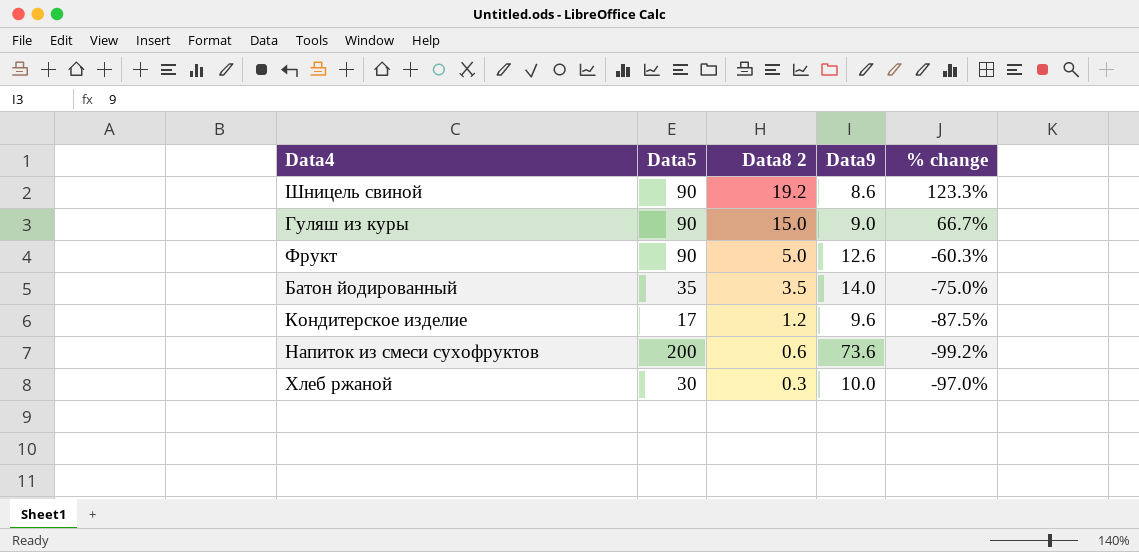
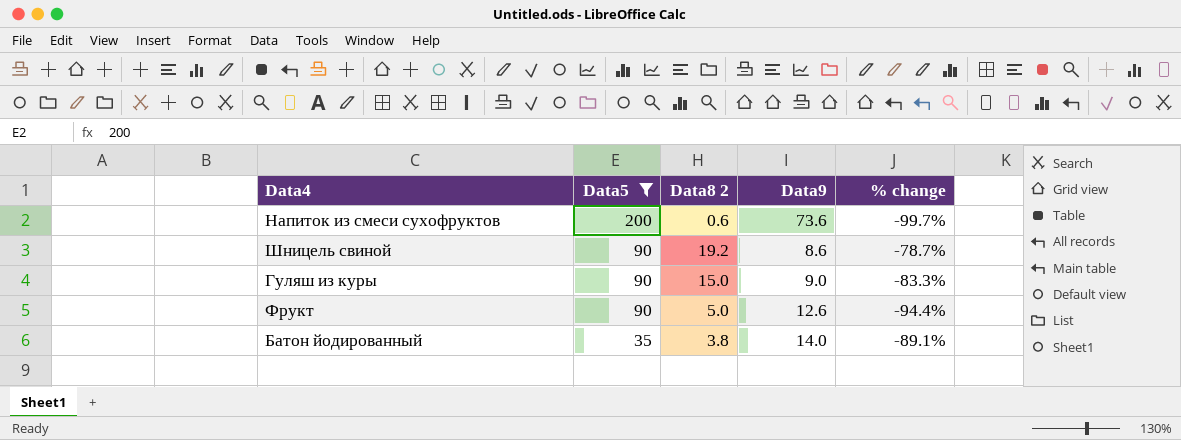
filter: none -> Data5 >= 35
row order: Data8 2 descending -> Data5 descending
column % change | formula: ([Data8 2] - [Data9]) / [Data9] -> ([Data8 2] - [Data5]) / [Data5]
Батон йодированный | Data8 2: 3.5 -> 3.8

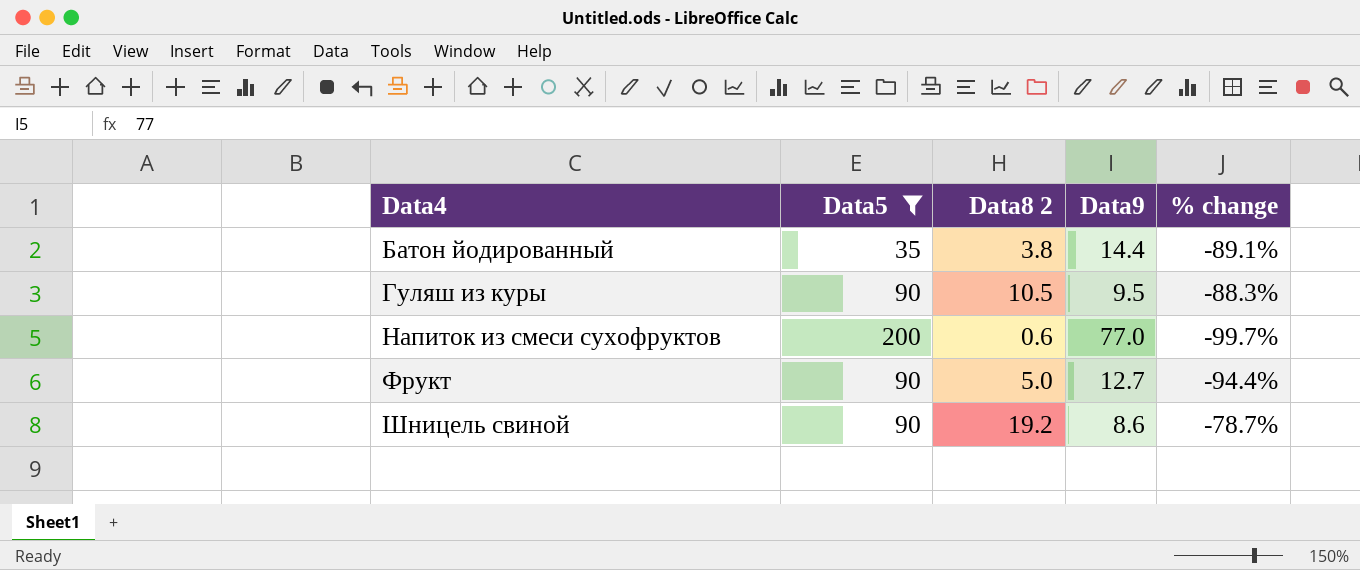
row order: Data5 descending -> Data4 ascending
Батон йодированный | Data9: 14.0 -> 14.4
Гуляш из куры | Data8 2: 15.0 -> 10.5
Гуляш из куры | Data9: 9.0 -> 9.5
Гуляш из куры | % change: -83.3% -> -88.3%
Напиток из смеси сухофруктов | Data9: 73.6 -> 77.0
Фрукт | Data9: 12.6 -> 12.7

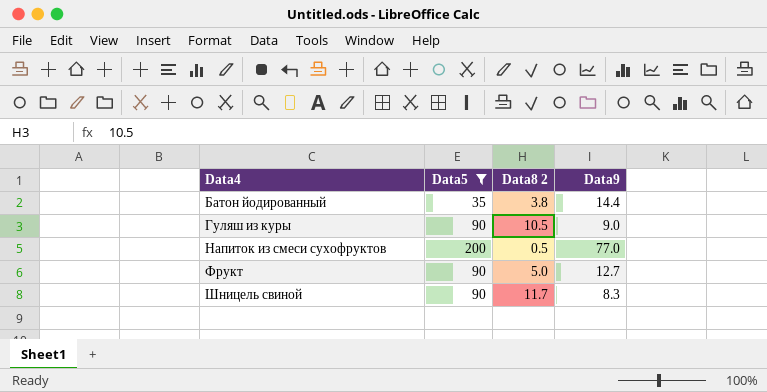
column % change | formula: ([Data8 2] - [Data5]) / [Data5] -> none
Гуляш из куры | Data9: 9.5 -> 9.0
Напиток из смеси сухофруктов | Data8 2: 0.6 -> 0.5
Шницель свиной | Data8 2: 19.2 -> 11.7
Шницель свиной | Data9: 8.6 -> 8.3

